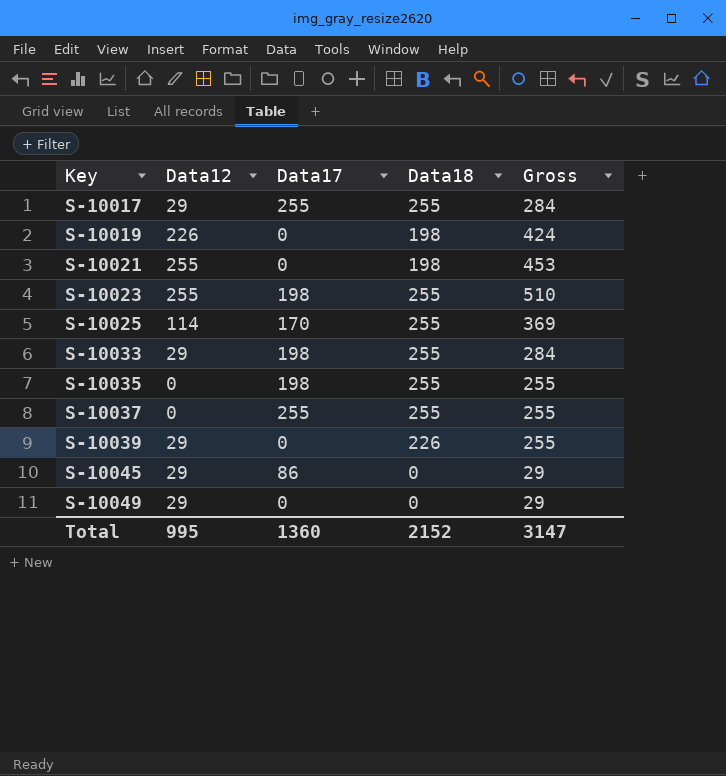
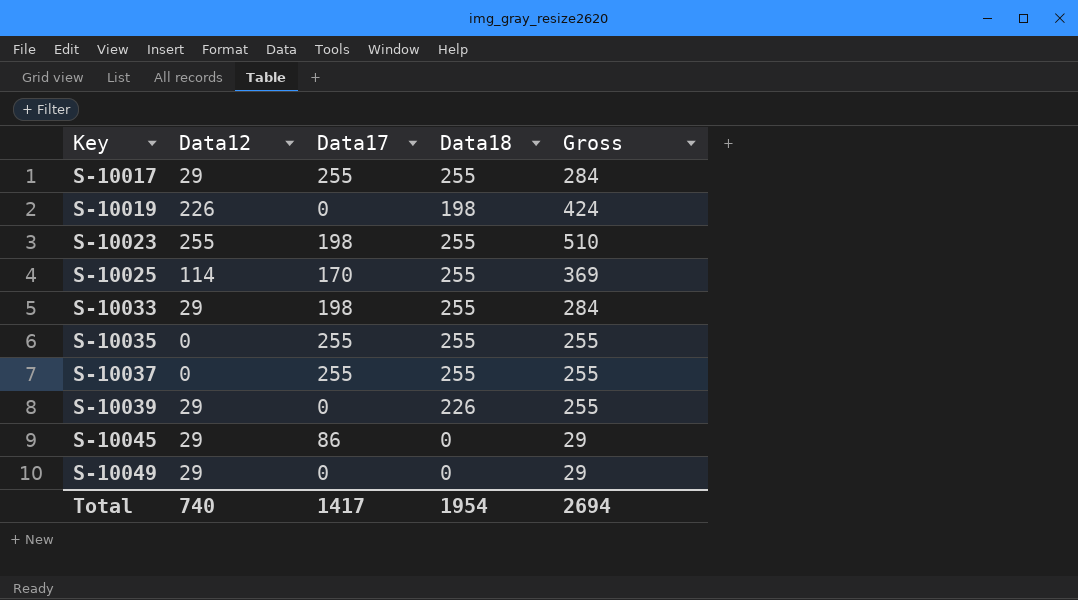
row S-10021: 255 | 0 | 198 | 453 -> none
S-10035 | Data17: 198 -> 255
Total | Data12: 995 -> 740
Total | Data17: 1360 -> 1417
Total | Data18: 2152 -> 1954
Total | Gross: 3147 -> 2694

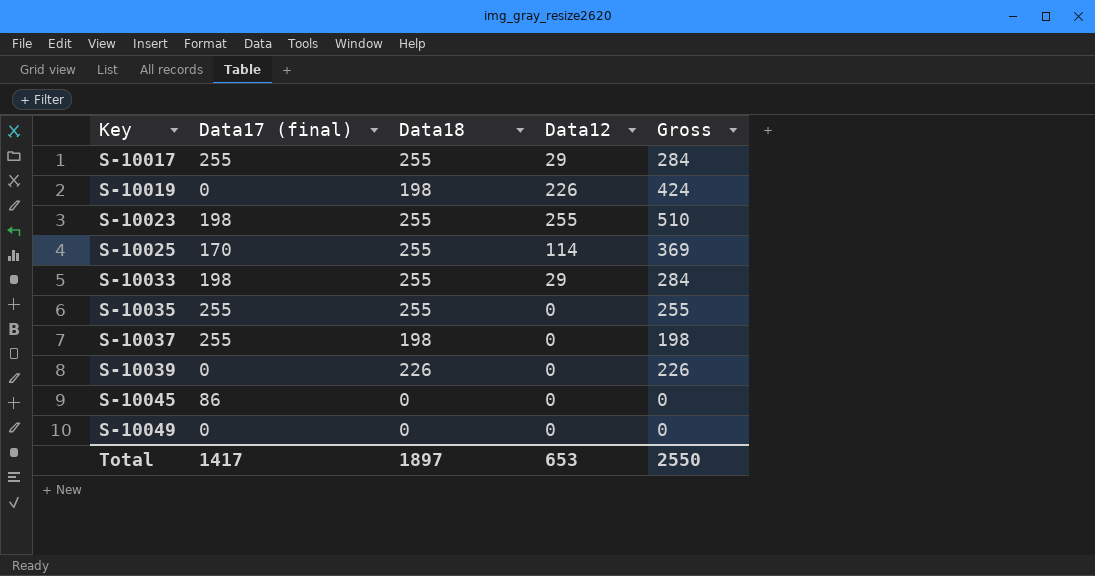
column name: Data17 -> Data17 (final)
column Data12 | position: 2 -> 4
S-10037 | Data18: 255 -> 198
S-10037 | Gross: 255 -> 198
S-10039 | Data12: 29 -> 0
S-10039 | Gross: 255 -> 226
S-10045 | Data12: 29 -> 0
S-10045 | Gross: 29 -> 0
S-10049 | Data12: 29 -> 0
S-10049 | Gross: 29 -> 0
Total | Data18: 1954 -> 1897
Total | Data12: 740 -> 653
Total | Gross: 2694 -> 2550

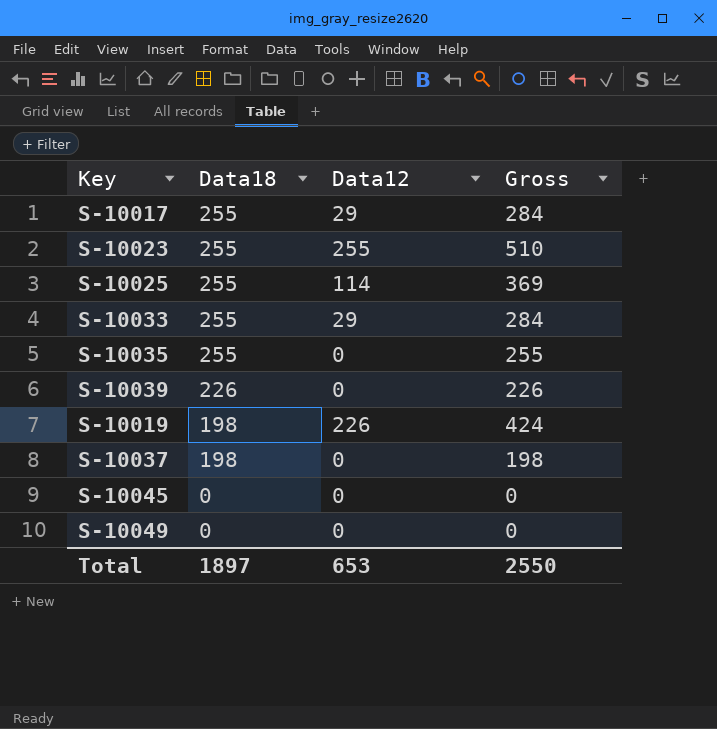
row order: Key ascending -> Data18 descending
column Data17 (final) | position: 2 -> none

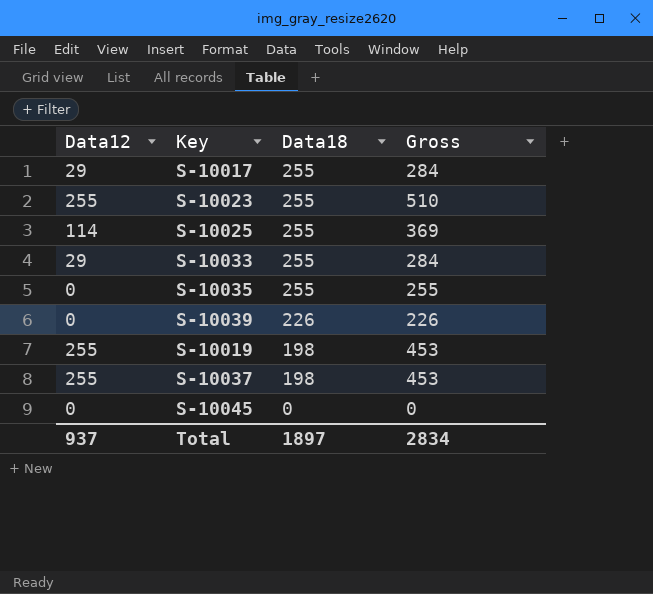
column Data12 | position: 3 -> 1
row S-10049: 0 | 0 | 0 -> none
S-10019 | Data12: 226 -> 255
S-10019 | Gross: 424 -> 453
S-10037 | Data12: 0 -> 255
S-10037 | Gross: 198 -> 453
Total | Data12: 653 -> 937
Total | Gross: 2550 -> 2834

